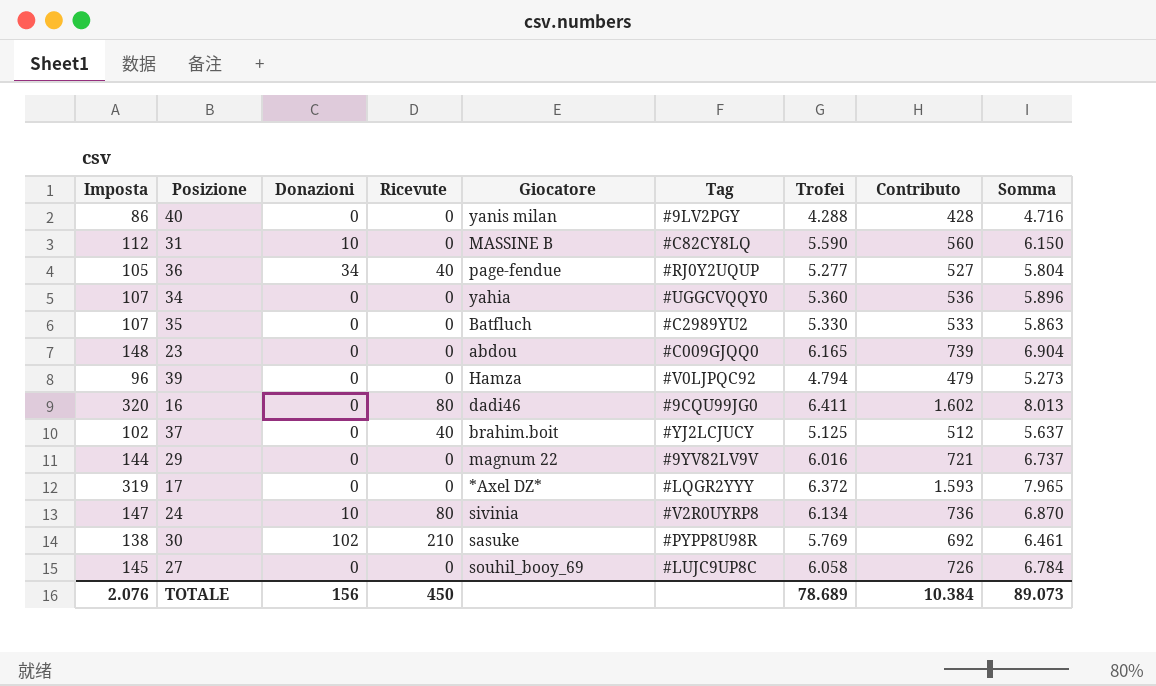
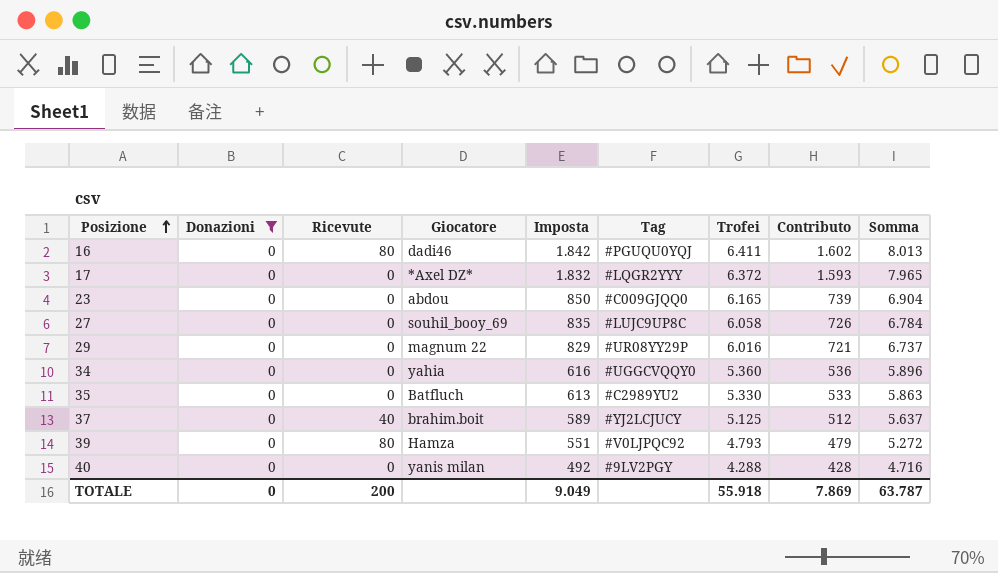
filter: none -> Donazioni = 0
row order: none -> Posizione ascending
column Imposta | formula: [Contributo] * 0,2 -> [Contributo] * 1,15
column Imposta | position: 1 -> 5
16 | Tag: #9CQU99JG0 -> #PGUQU0YQJ
29 | Tag: #9YV82LV9V -> #UR08YY29P
39 | Ricevute: 0 -> 80
39 | Trofei: 4.794 -> 4.793
39 | Somma: 5.273 -> 5.272
TOTALE | Donazioni: 156 -> 0
TOTALE | Ricevute: 450 -> 200
TOTALE | Imposta: 2.076 -> 9.049
TOTALE | Trofei: 78.689 -> 55.918
TOTALE | Contributo: 10.384 -> 7.869
TOTALE | Somma: 89.073 -> 63.787

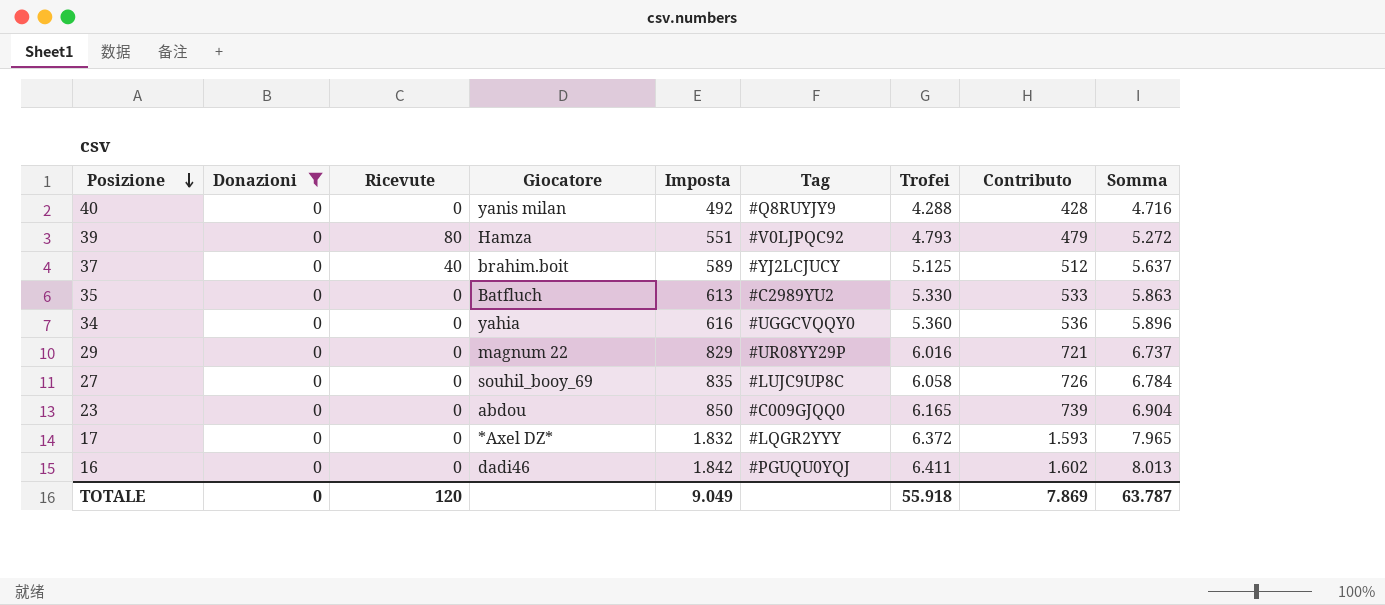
row order: Posizione ascending -> Posizione descending
40 | Tag: #9LV2PGY -> #Q8RUYJY9
16 | Ricevute: 80 -> 0
TOTALE | Ricevute: 200 -> 120

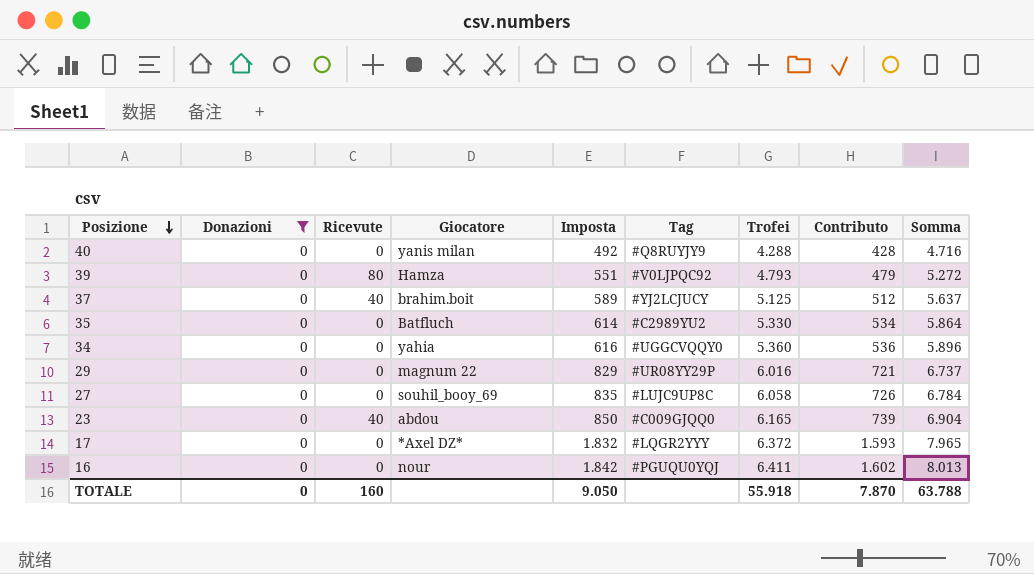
35 | Imposta: 613 -> 614
35 | Contributo: 533 -> 534
35 | Somma: 5.863 -> 5.864
23 | Ricevute: 0 -> 40
16 | Giocatore: dadi46 -> nour
TOTALE | Ricevute: 120 -> 160
TOTALE | Imposta: 9.049 -> 9.050
TOTALE | Contributo: 7.869 -> 7.870
TOTALE | Somma: 63.787 -> 63.788

